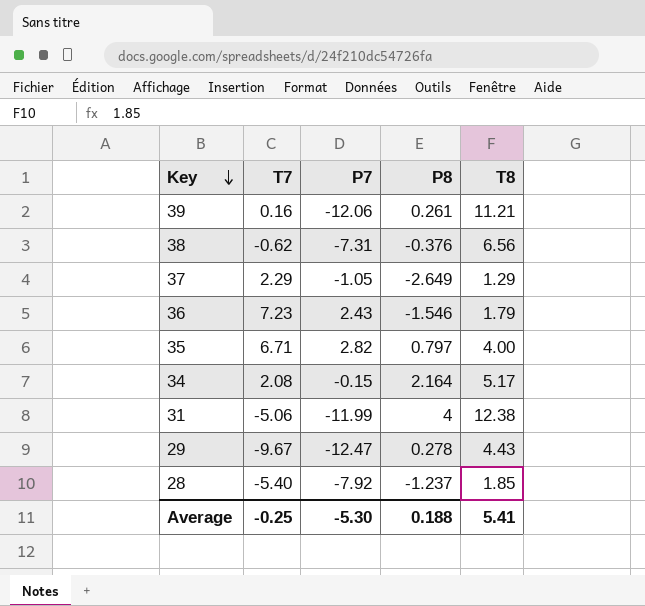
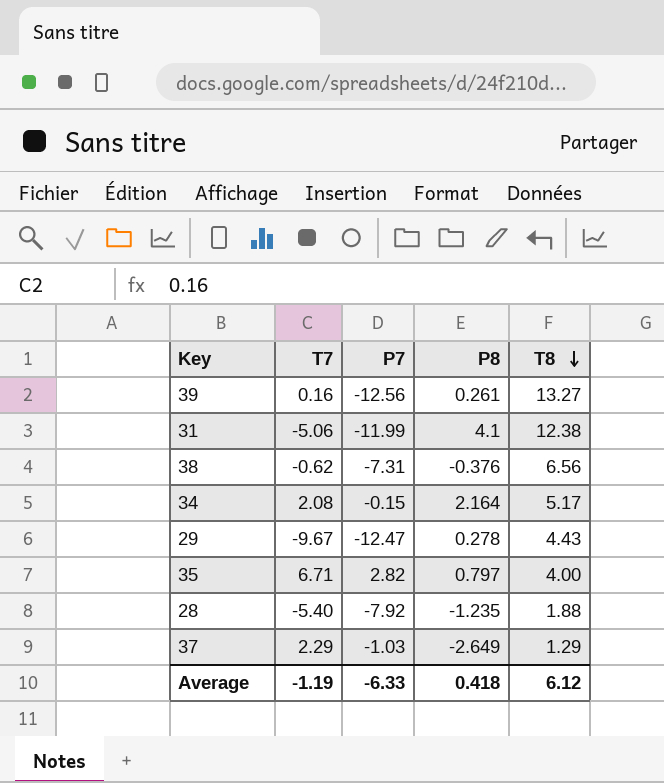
row order: Key descending -> T8 descending
row 36: 7.23 | 2.43 | -1.546 | 1.79 -> none
39 | P7: -12.06 -> -12.56
39 | T8: 11.21 -> 13.27
31 | P8: 4 -> 4.1
28 | P8: -1.237 -> -1.235
28 | T8: 1.85 -> 1.88
37 | P7: -1.05 -> -1.03
Average | T7: -0.25 -> -1.19
Average | P7: -5.30 -> -6.33
Average | P8: 0.188 -> 0.418
Average | T8: 5.41 -> 6.12

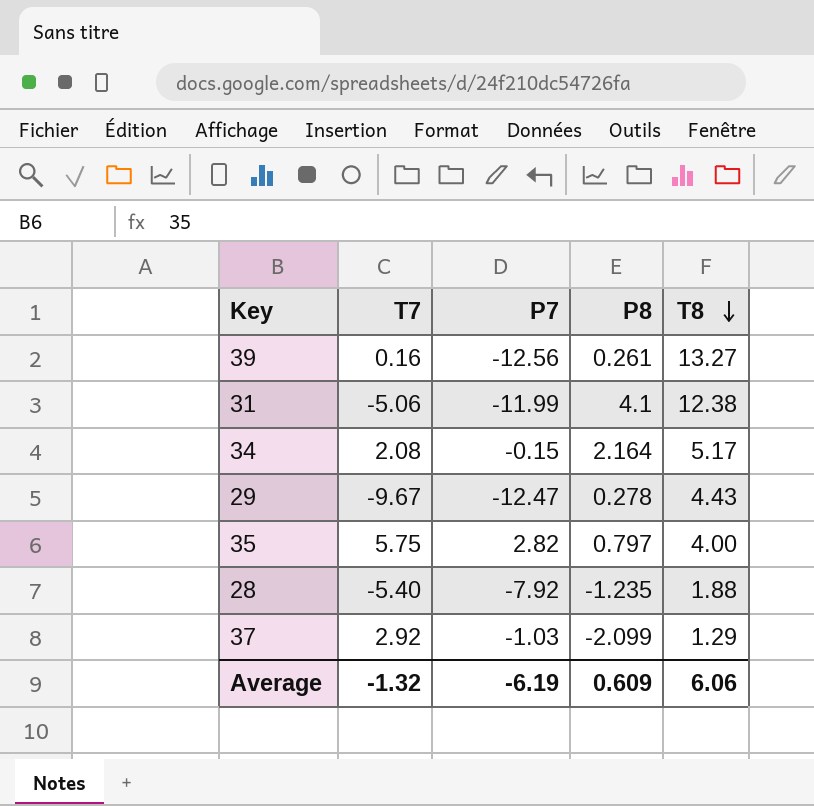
row 38: -0.62 | -7.31 | -0.376 | 6.56 -> none
35 | T7: 6.71 -> 5.75
37 | T7: 2.29 -> 2.92
37 | P8: -2.649 -> -2.099
Average | T7: -1.19 -> -1.32
Average | P7: -6.33 -> -6.19
Average | P8: 0.418 -> 0.609
Average | T8: 6.12 -> 6.06

